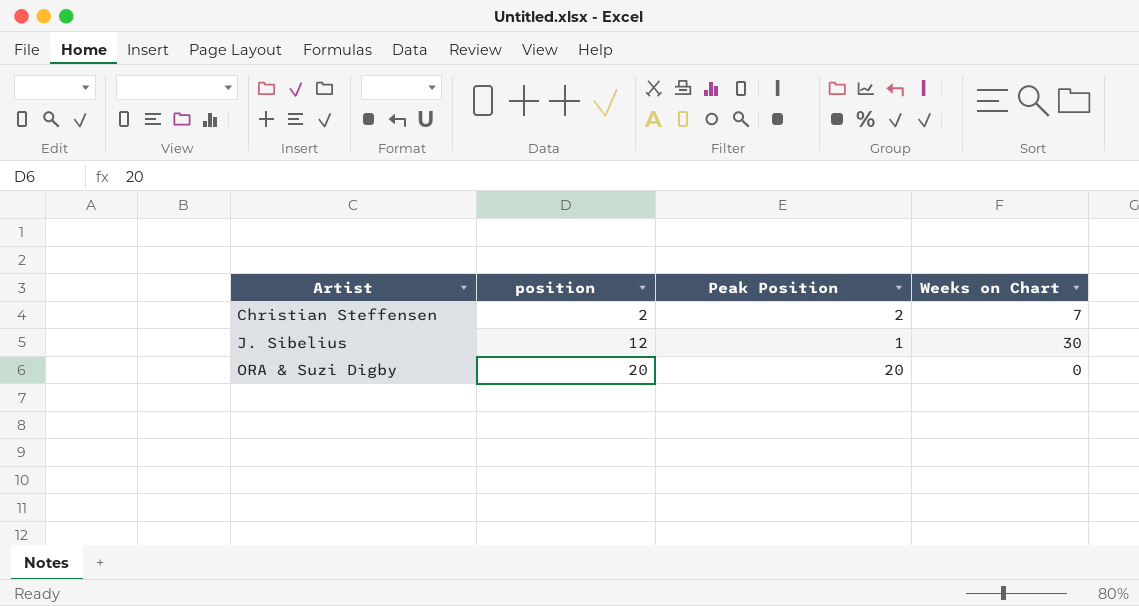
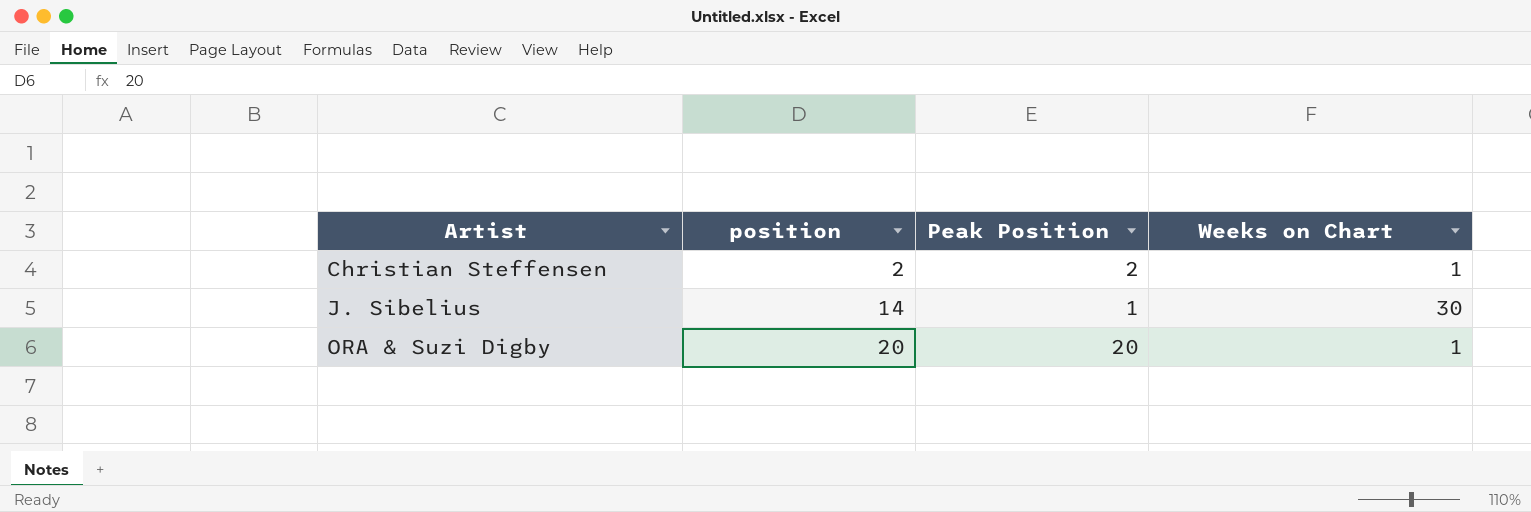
Christian Steffensen | Weeks on Chart: 7 -> 1
J. Sibelius | position: 12 -> 14
ORA & Suzi Digby | Weeks on Chart: 0 -> 1

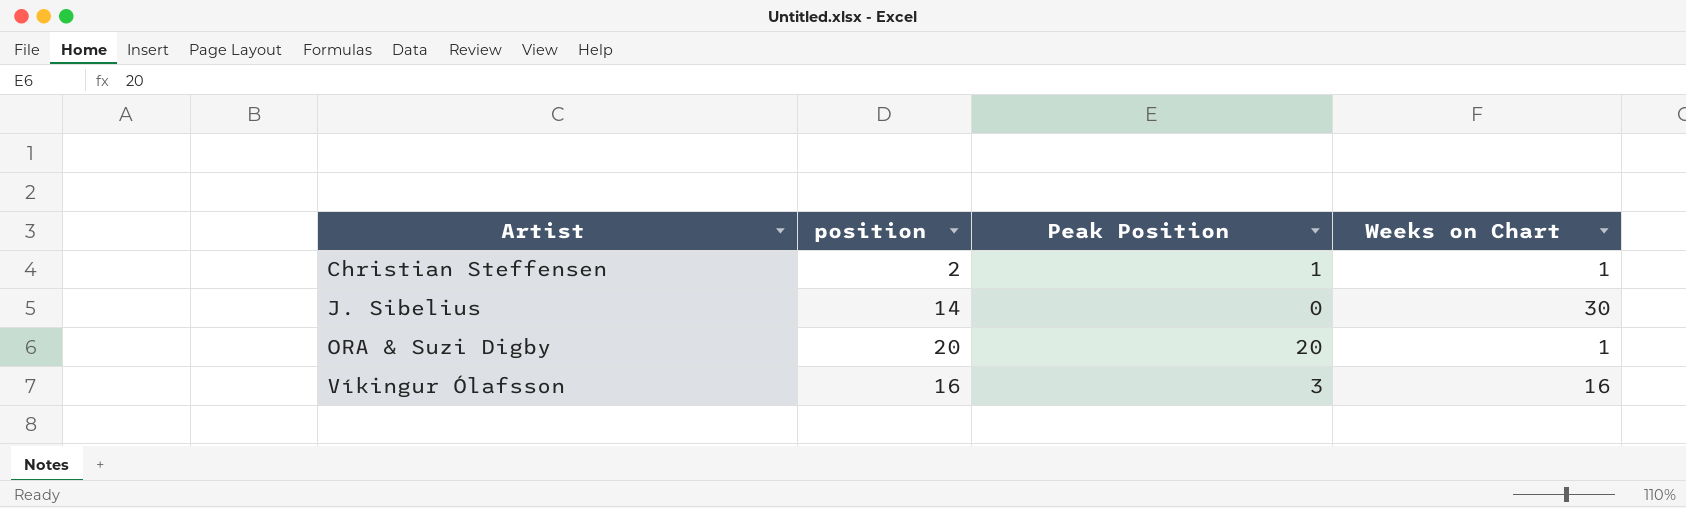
Christian Steffensen | Peak Position: 2 -> 1
J. Sibelius | Peak Position: 1 -> 0
row Víkingur Ólafsson: none -> 16 | 3 | 16

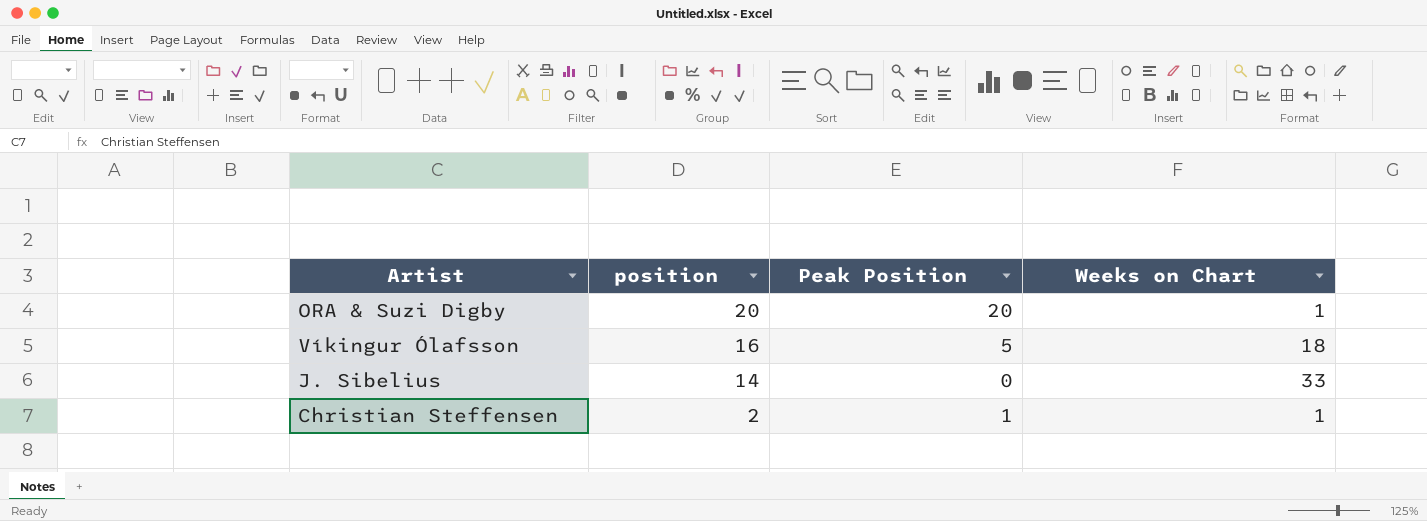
row order: Artist ascending -> position descending
Víkingur Ólafsson | Peak Position: 3 -> 5
Víkingur Ólafsson | Weeks on Chart: 16 -> 18
J. Sibelius | Weeks on Chart: 30 -> 33

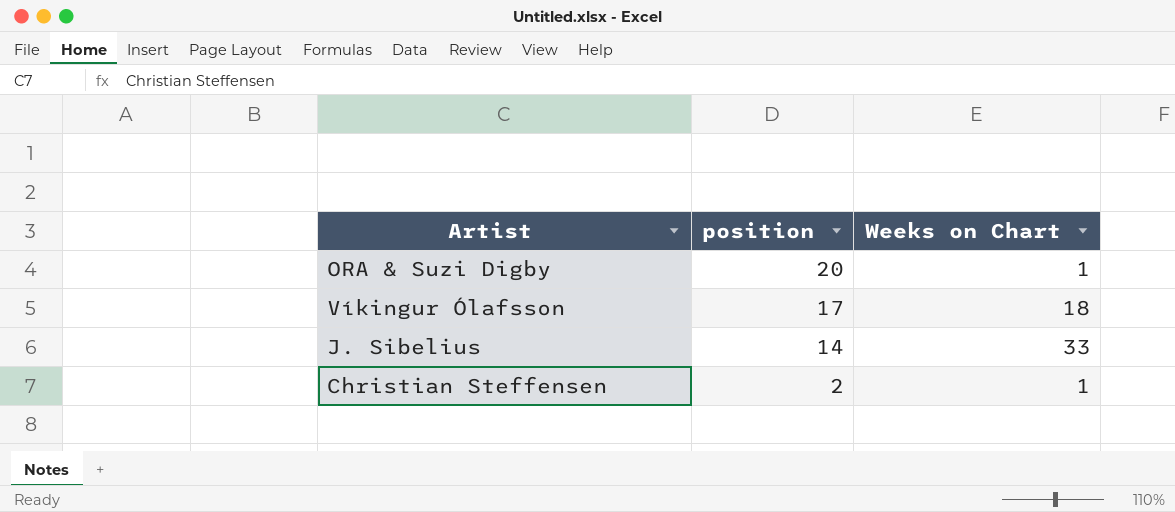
column Peak Position | position: 3 -> none
Víkingur Ólafsson | position: 16 -> 17

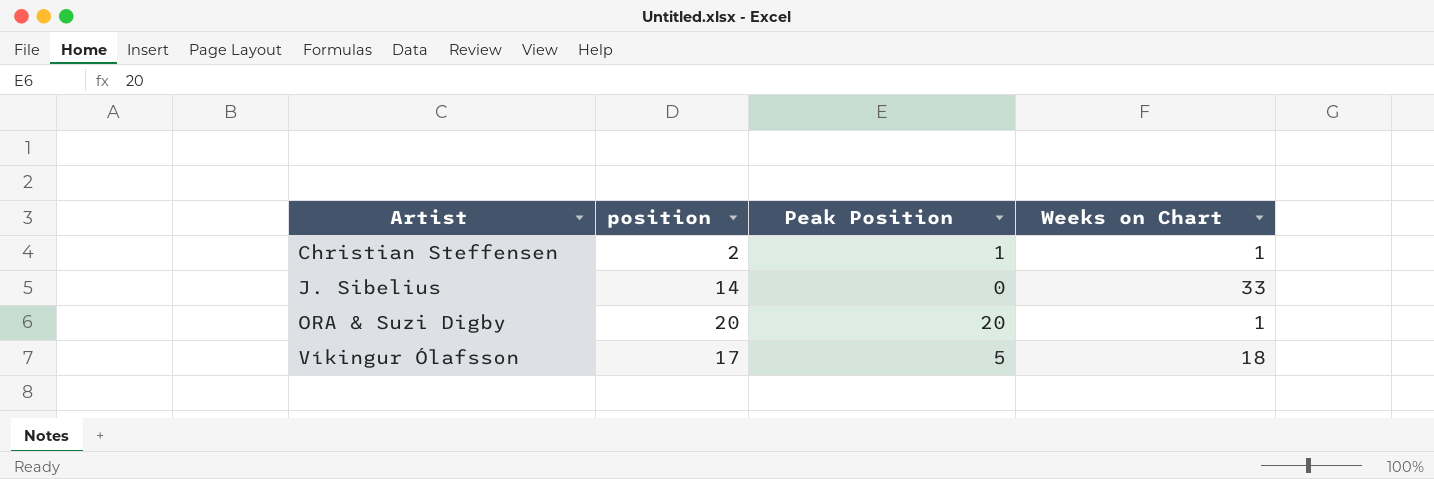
row order: position descending -> Artist ascending
column Peak Position | position: none -> 3

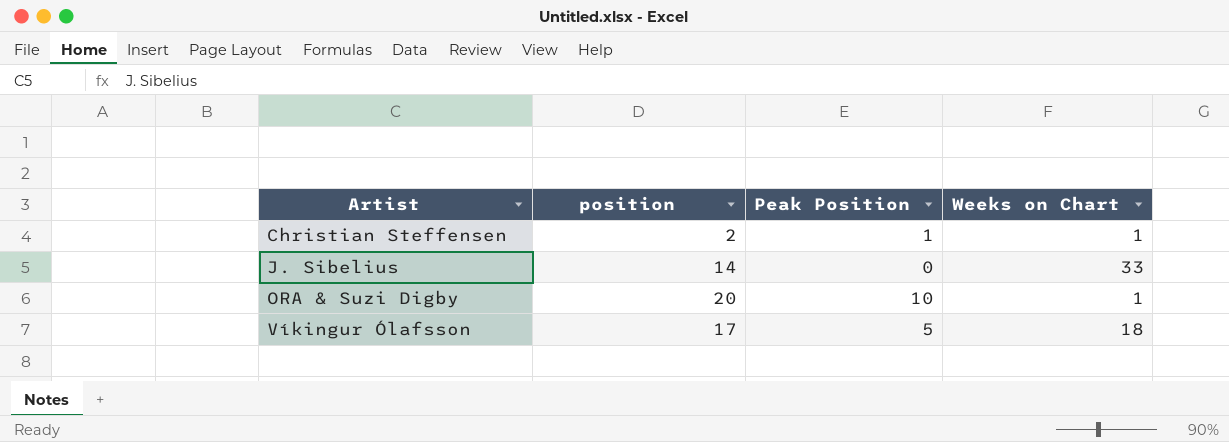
ORA & Suzi Digby | Peak Position: 20 -> 10

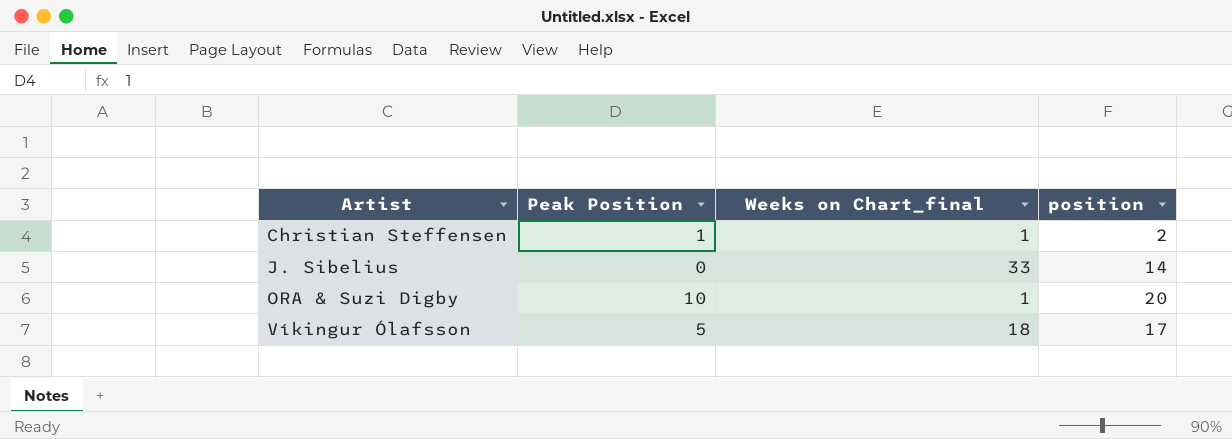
column name: Weeks on Chart -> Weeks on Chart_final
column position | position: 2 -> 4

